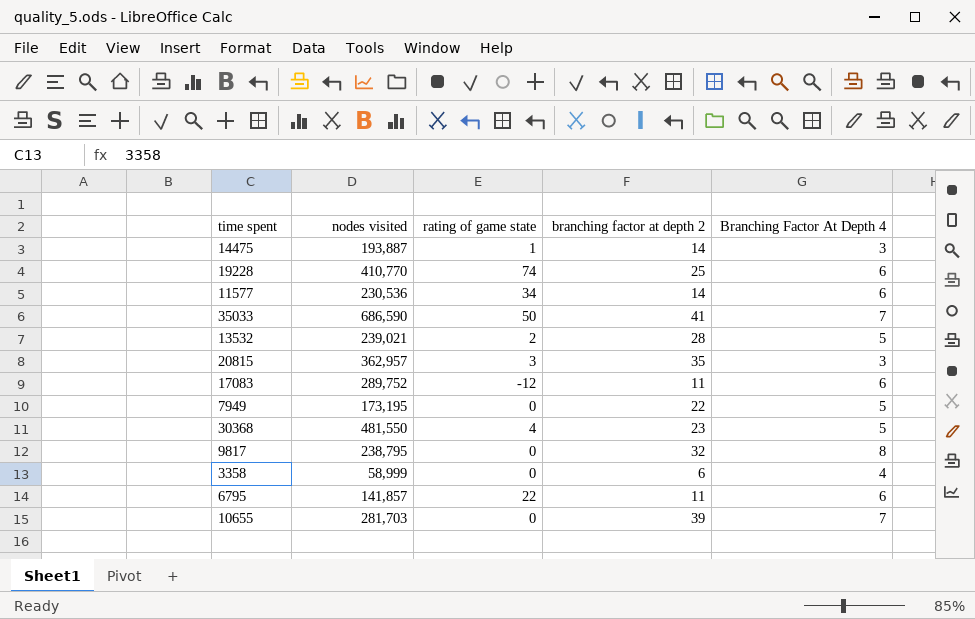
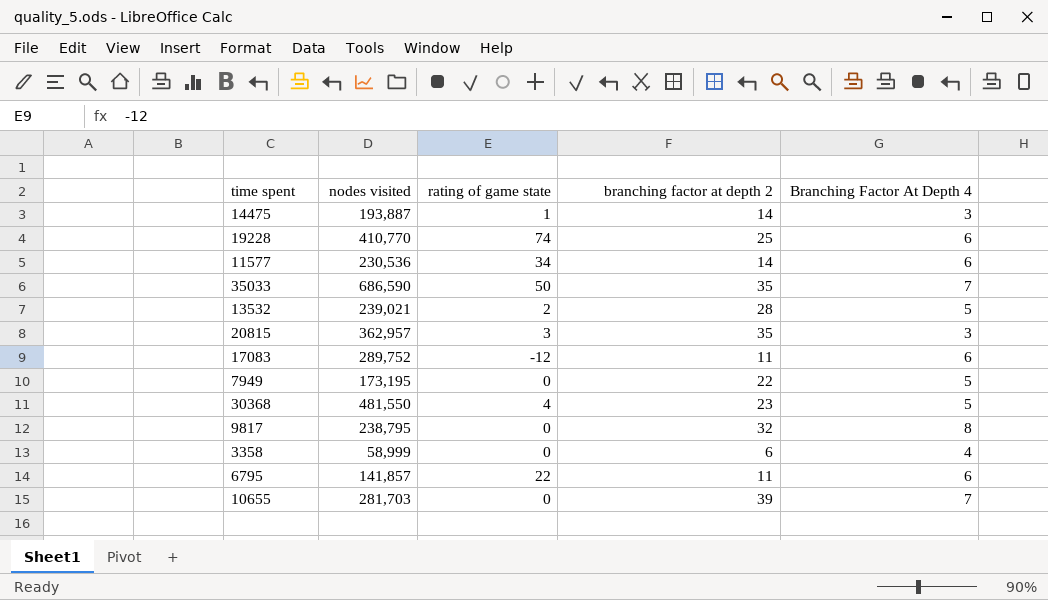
35033 | branching factor at depth 2: 41 -> 35

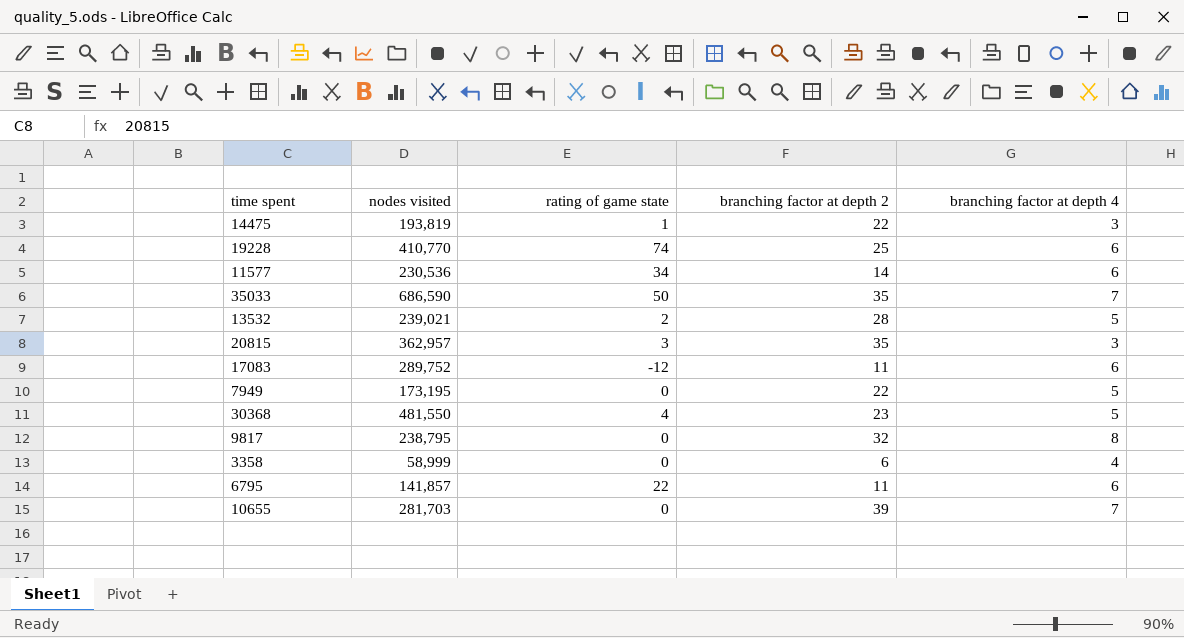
column name: Branching Factor At Depth 4 -> branching factor at depth 4
14475 | nodes visited: 193,887 -> 193,819
14475 | branching factor at depth 2: 14 -> 22

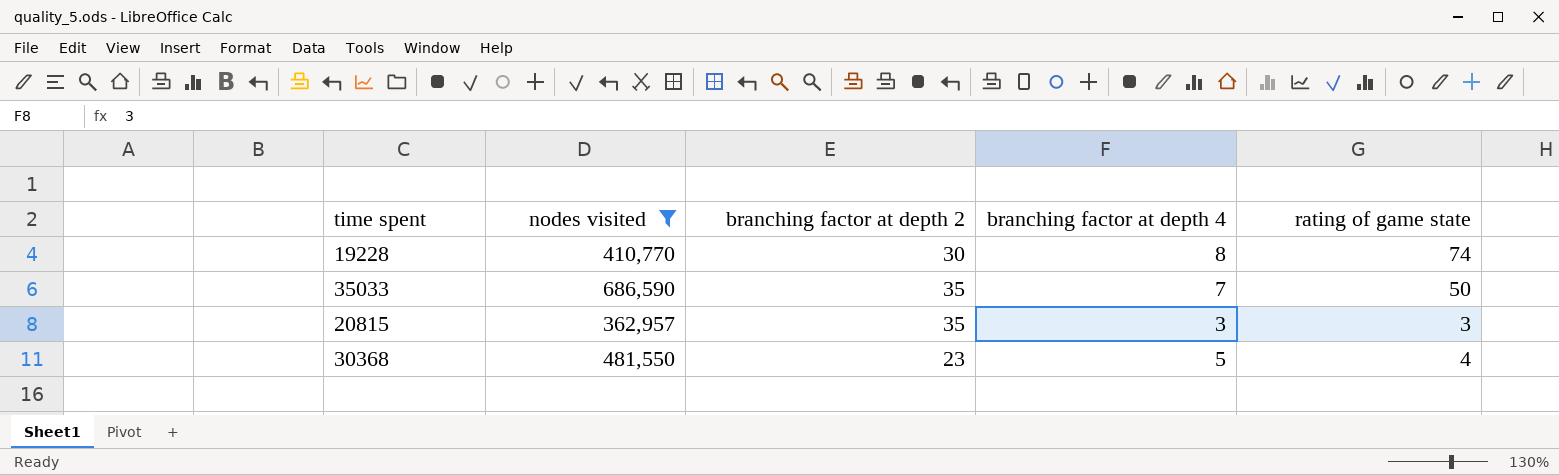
filter: none -> nodes visited >= 362,957
column rating of game state | position: 3 -> 5
19228 | branching factor at depth 2: 25 -> 30
19228 | branching factor at depth 4: 6 -> 8

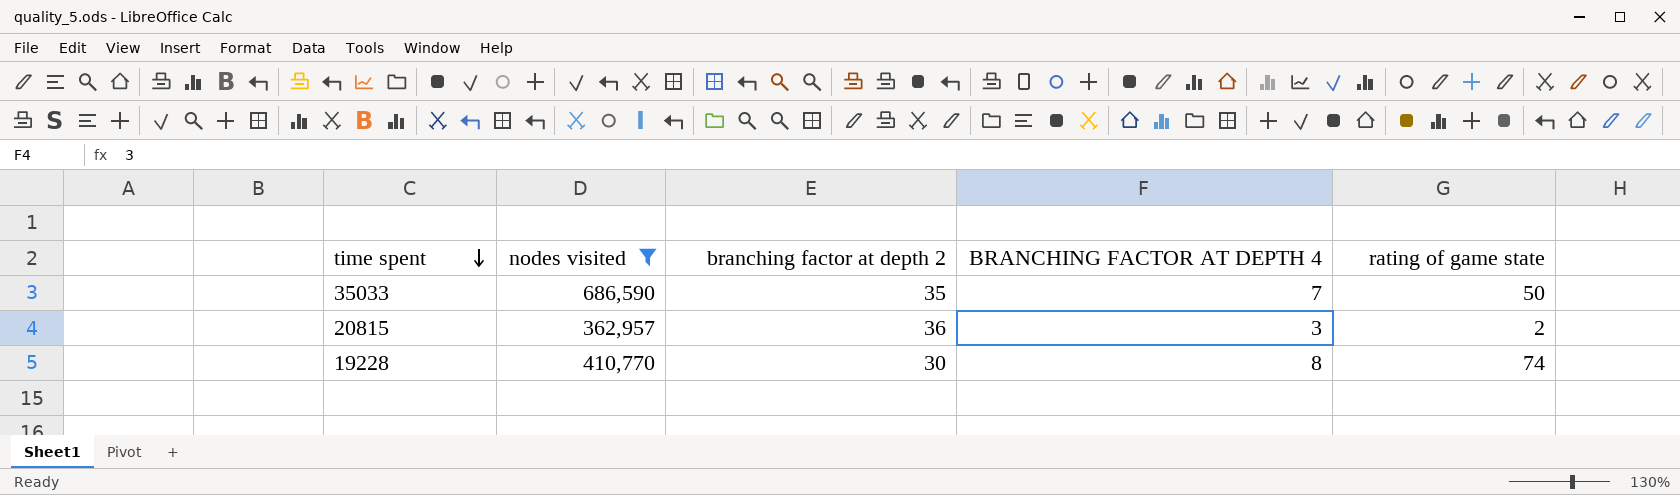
row order: none -> time spent descending
column name: branching factor at depth 4 -> BRANCHING FACTOR AT DEPTH 4
row 30368: 481,550 | 23 | 5 | 4 -> none
20815 | branching factor at depth 2: 35 -> 36
20815 | rating of game state: 3 -> 2

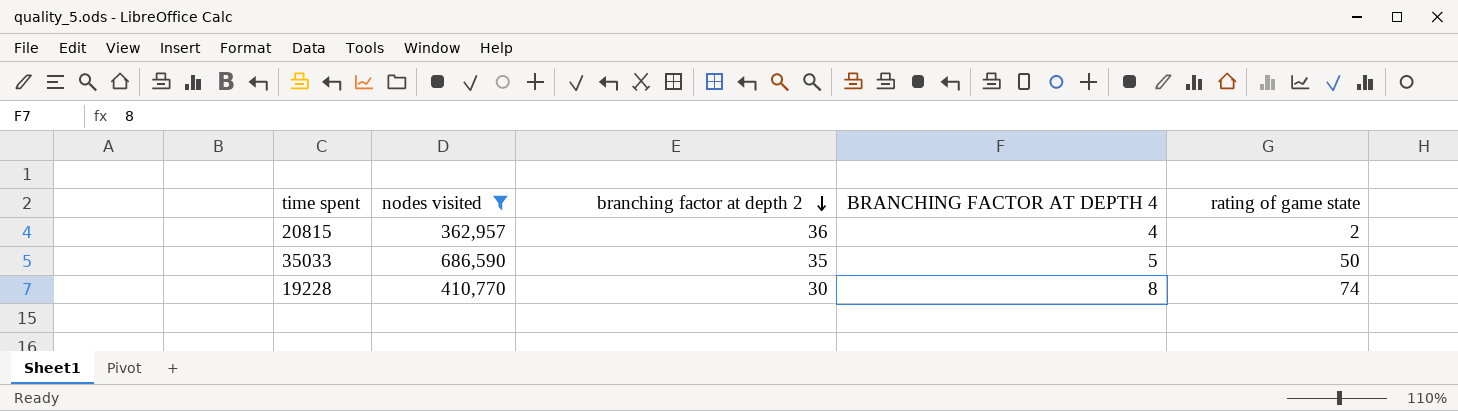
row order: time spent descending -> branching factor at depth 2 descending
20815 | BRANCHING FACTOR AT DEPTH 4: 3 -> 4
35033 | BRANCHING FACTOR AT DEPTH 4: 7 -> 5

